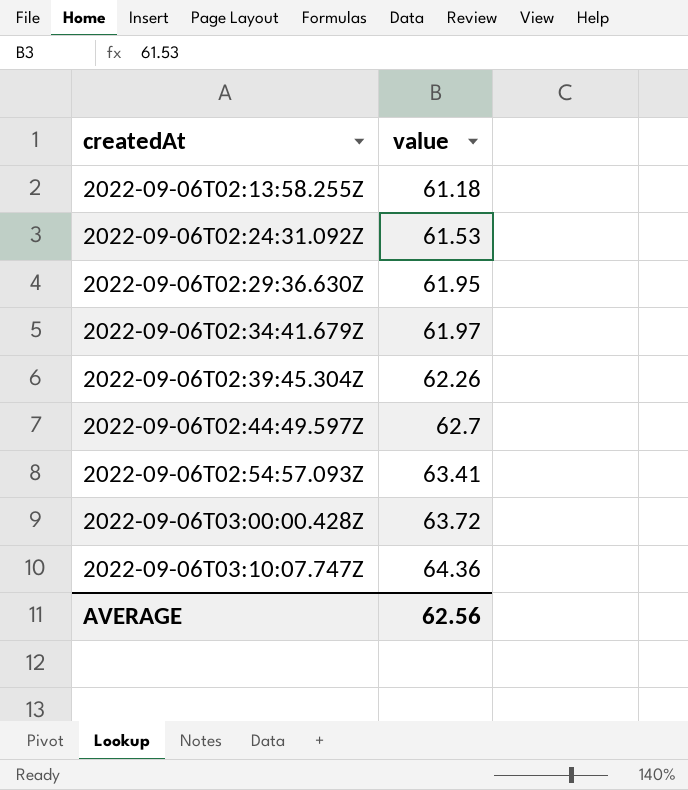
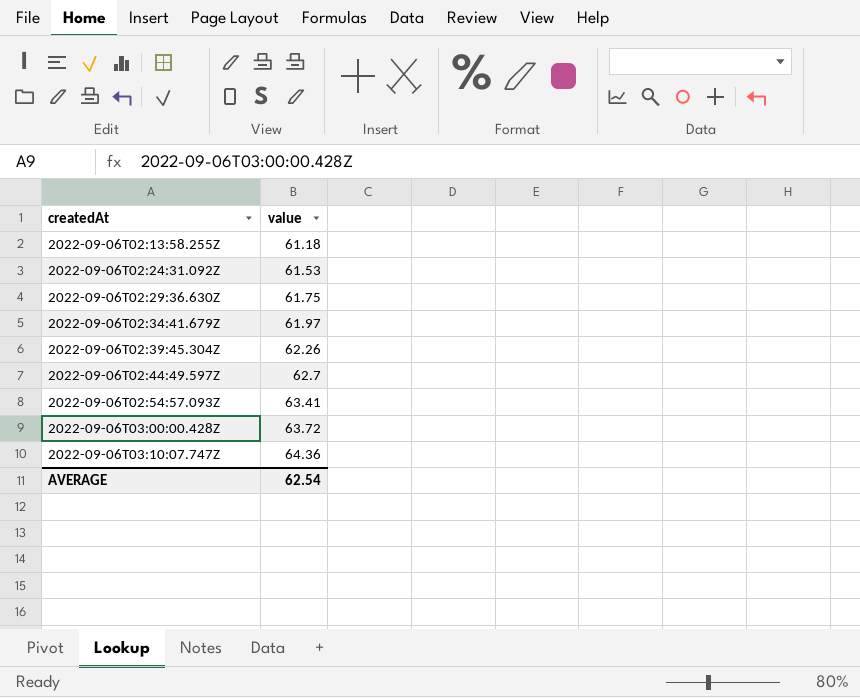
2022-09-06T02:29:36.630Z | value: 61.95 -> 61.75
AVERAGE | value: 62.56 -> 62.54

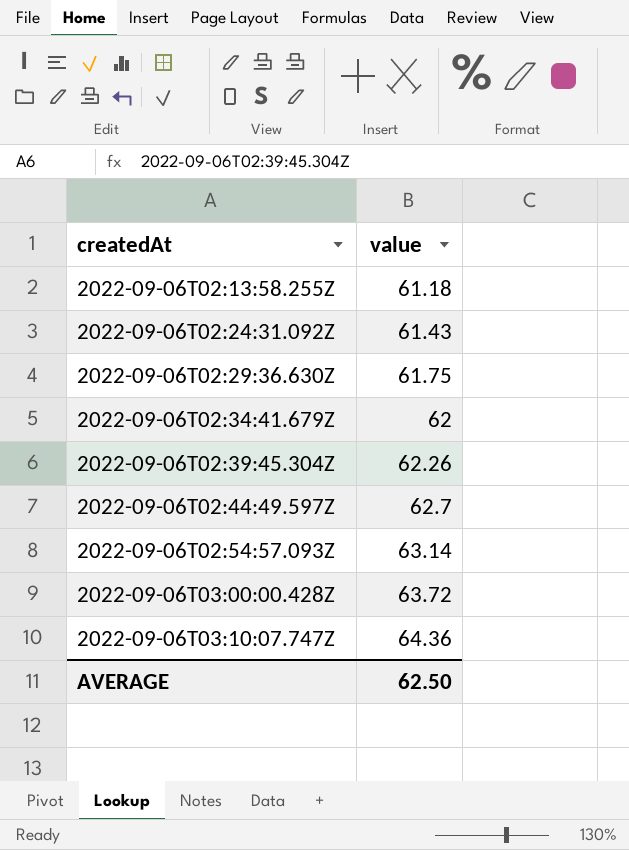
2022-09-06T02:24:31.092Z | value: 61.53 -> 61.43
2022-09-06T02:34:41.679Z | value: 61.97 -> 62
2022-09-06T02:54:57.093Z | value: 63.41 -> 63.14
AVERAGE | value: 62.54 -> 62.50

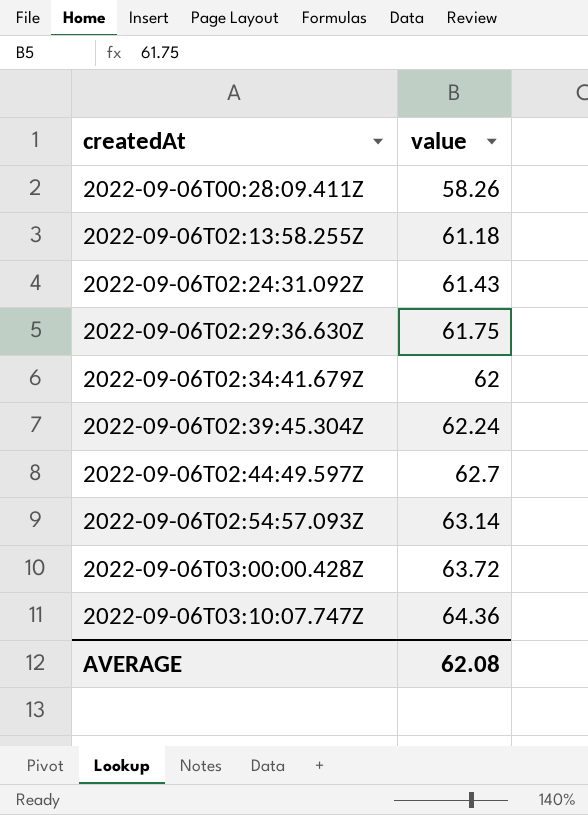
row 2022-09-06T00:28:09.411Z: none -> 58.26
2022-09-06T02:39:45.304Z | value: 62.26 -> 62.24
AVERAGE | value: 62.50 -> 62.08

